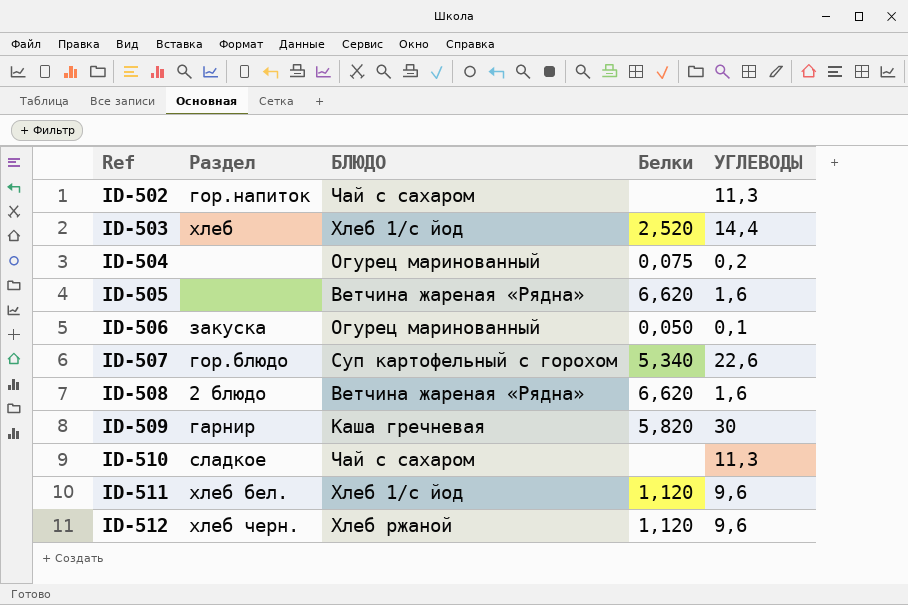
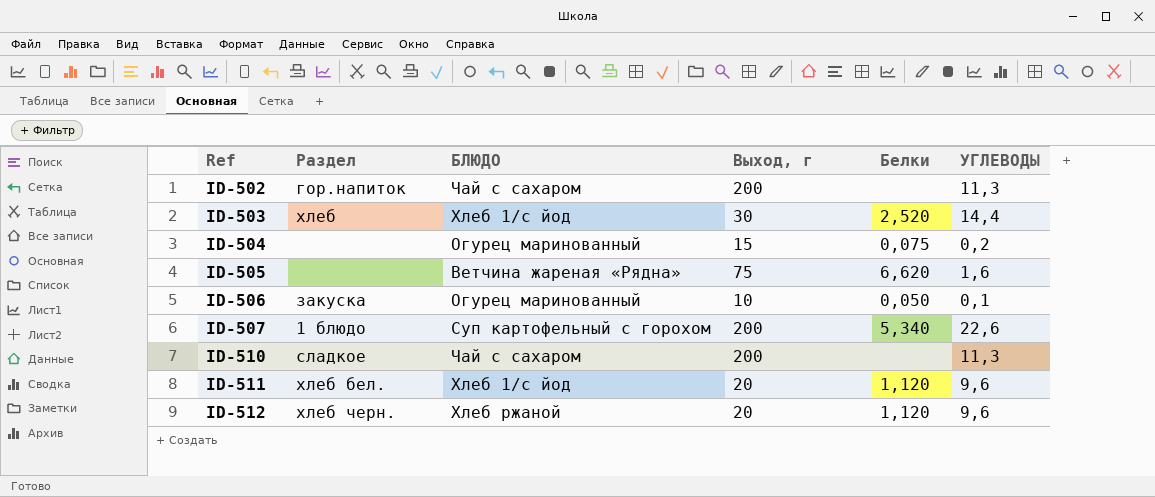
column Выход, г | position: none -> 4
row ID-508: 2 блюдо | Ветчина жареная «Рядна» | 6,620 | 1,6 -> none
row ID-509: гарнир | Каша гречневая | 5,820 | 30 -> none
ID-507 | Раздел: гор.блюдо -> 1 блюдо

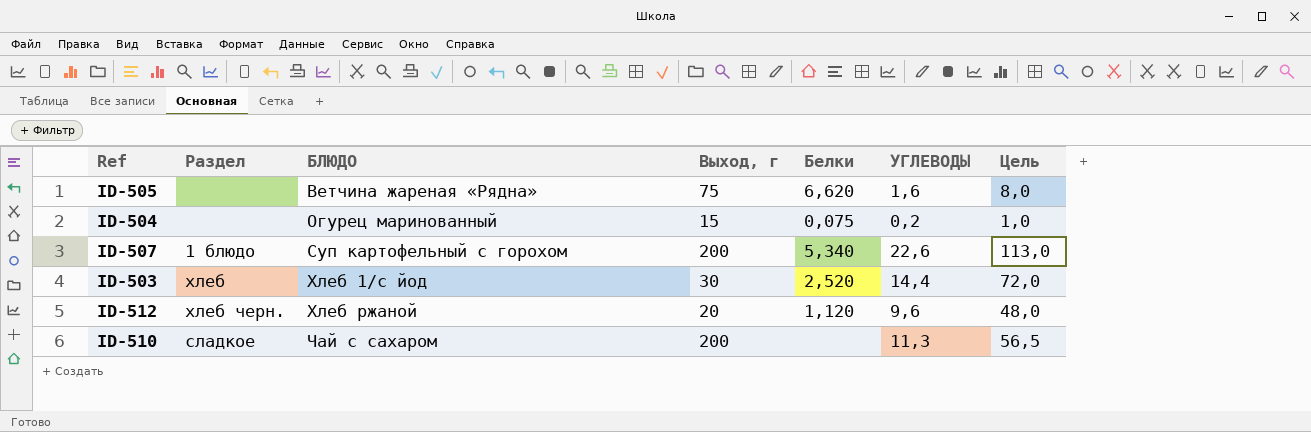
row order: Ref ascending -> БЛЮДО ascending
column Цель | formula: none -> [УГЛЕВОДЫ] * 5
row ID-502: гор.напиток | Чай с сахаром | 200 | none | 11,3 -> none
row ID-506: закуска | Огурец маринованный | 10 | 0,050 | 0,1 -> none
row ID-511: хлеб бел. | Хлеб 1/с йод | 20 | 1,120 | 9,6 -> none

